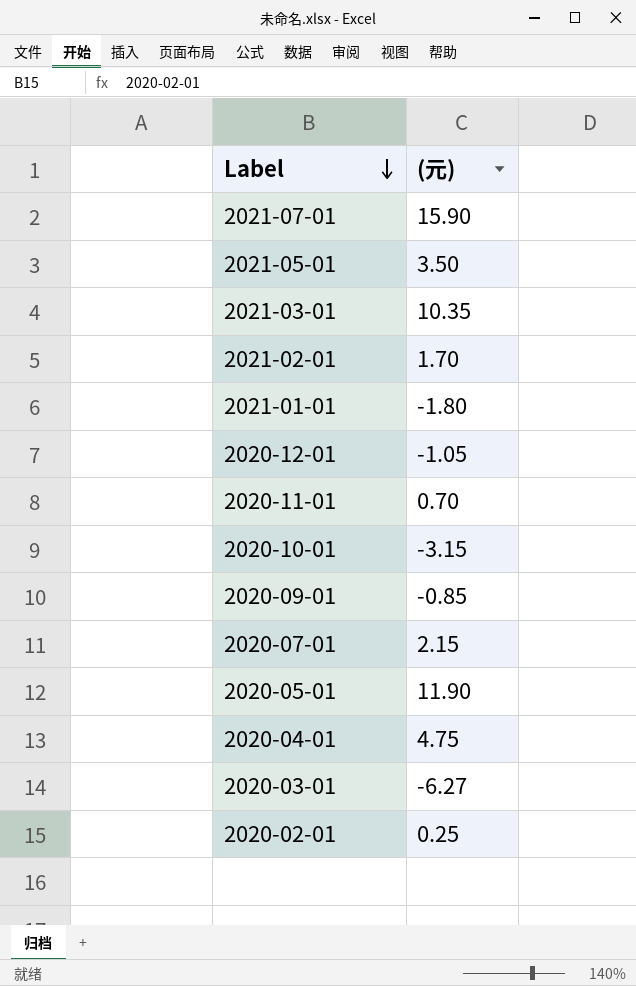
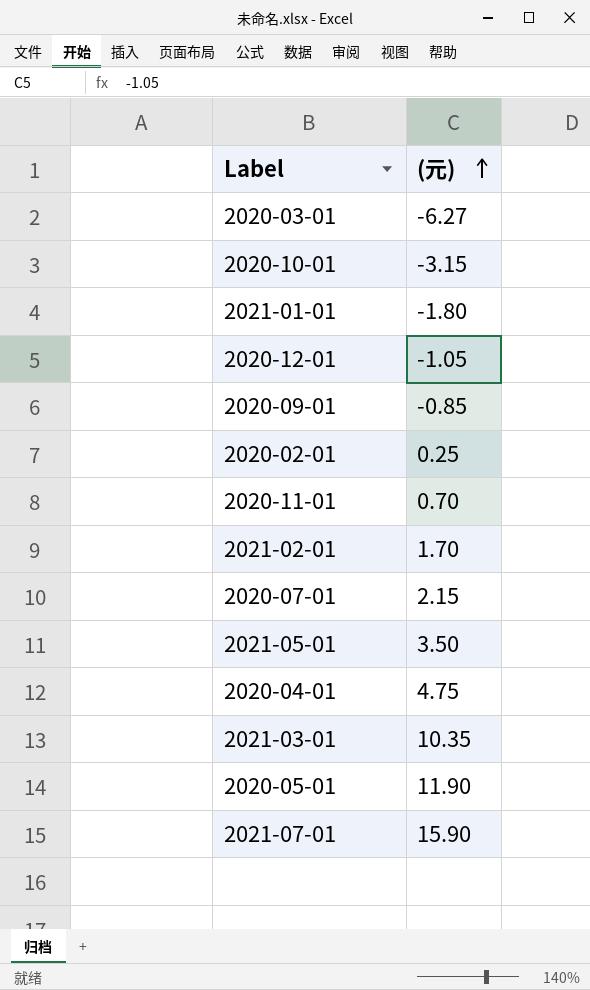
row order: Label descending -> (元) ascending

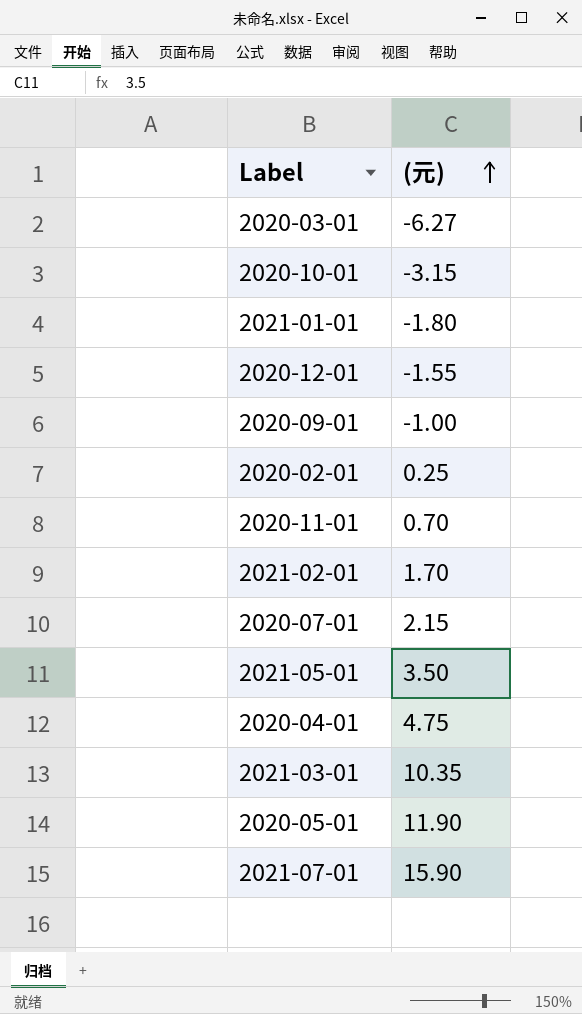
2020-12-01 | (元): -1.05 -> -1.55
2020-09-01 | (元): -0.85 -> -1.00

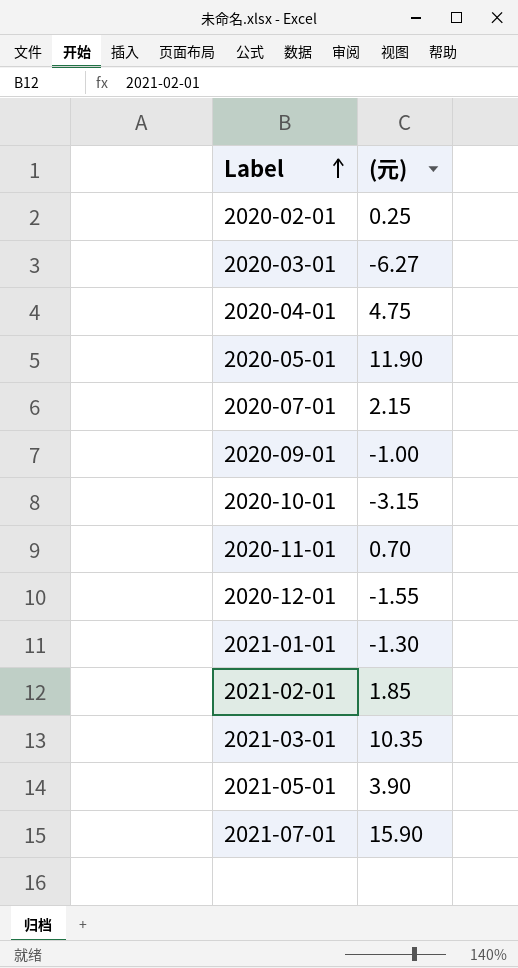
row order: (元) ascending -> Label ascending
2021-01-01 | (元): -1.80 -> -1.30
2021-02-01 | (元): 1.70 -> 1.85
2021-05-01 | (元): 3.50 -> 3.90

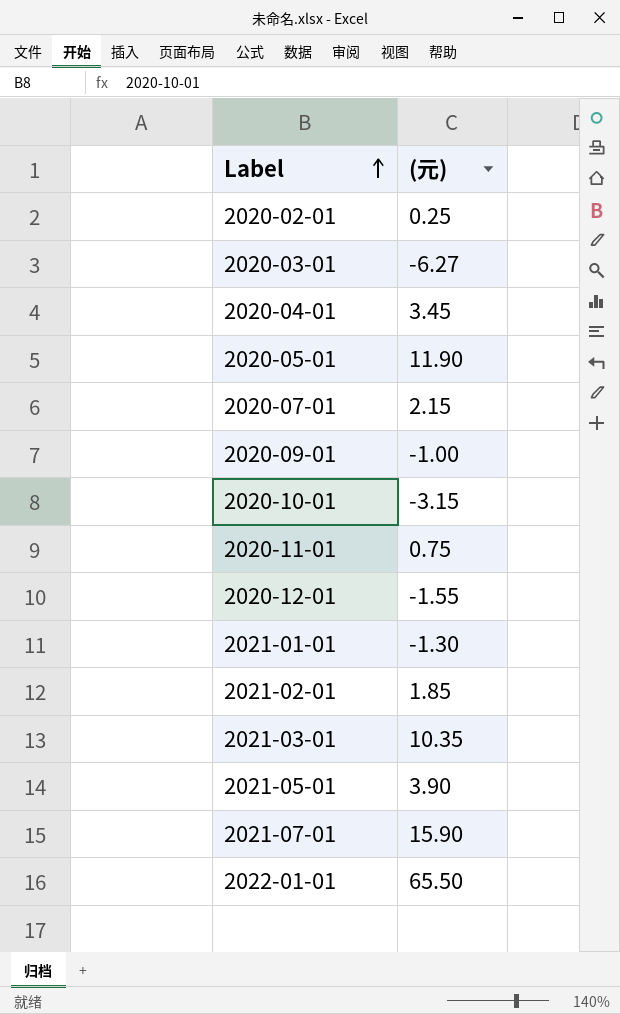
2020-04-01 | (元): 4.75 -> 3.45
2020-11-01 | (元): 0.70 -> 0.75
row 2022-01-01: none -> 65.50

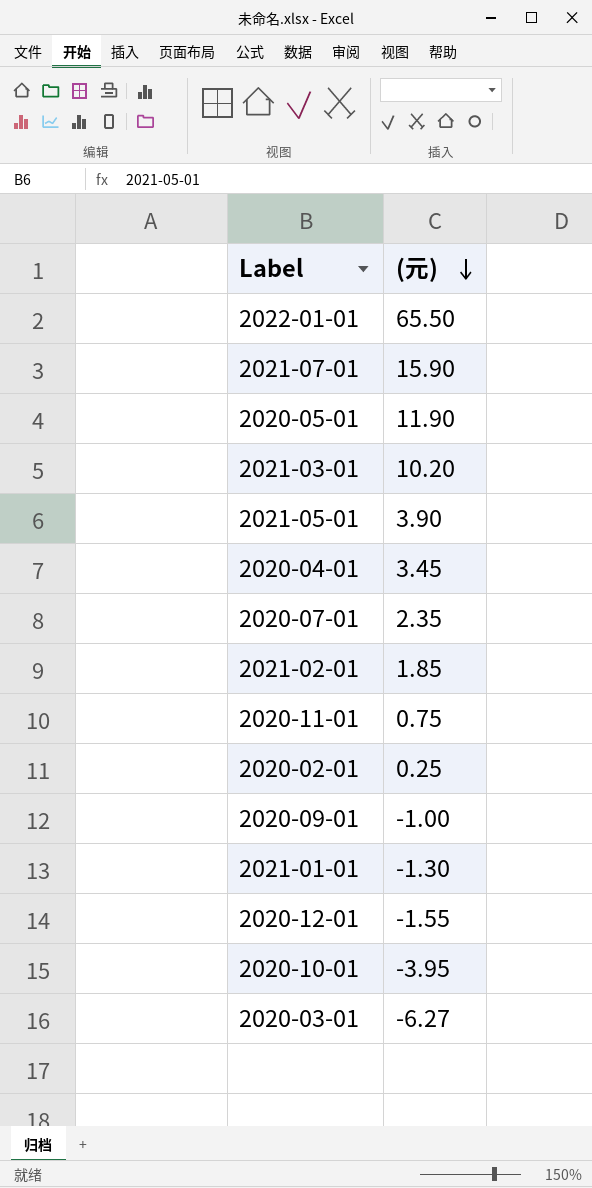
row order: Label ascending -> (元) descending
2021-03-01 | (元): 10.35 -> 10.20
2020-07-01 | (元): 2.15 -> 2.35
2020-10-01 | (元): -3.15 -> -3.95

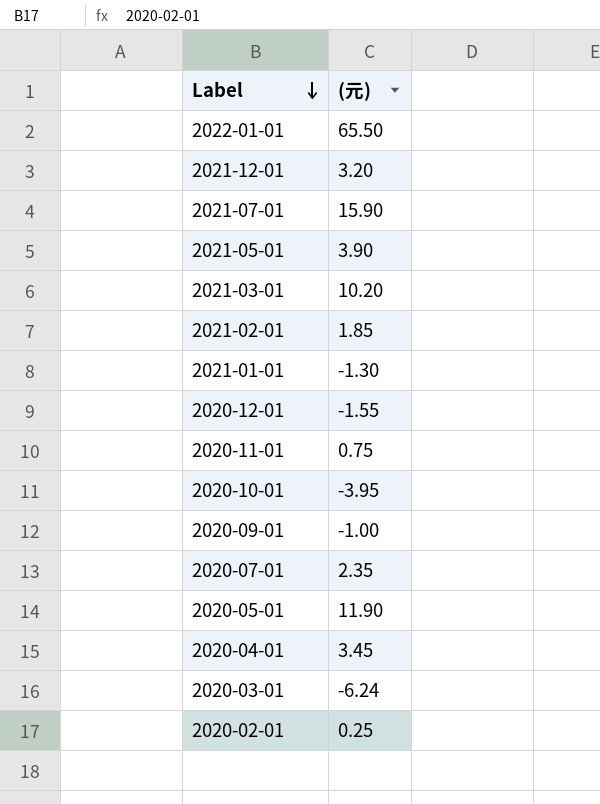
row order: (元) descending -> Label descending
row 2021-12-01: none -> 3.20
2020-03-01 | (元): -6.27 -> -6.24

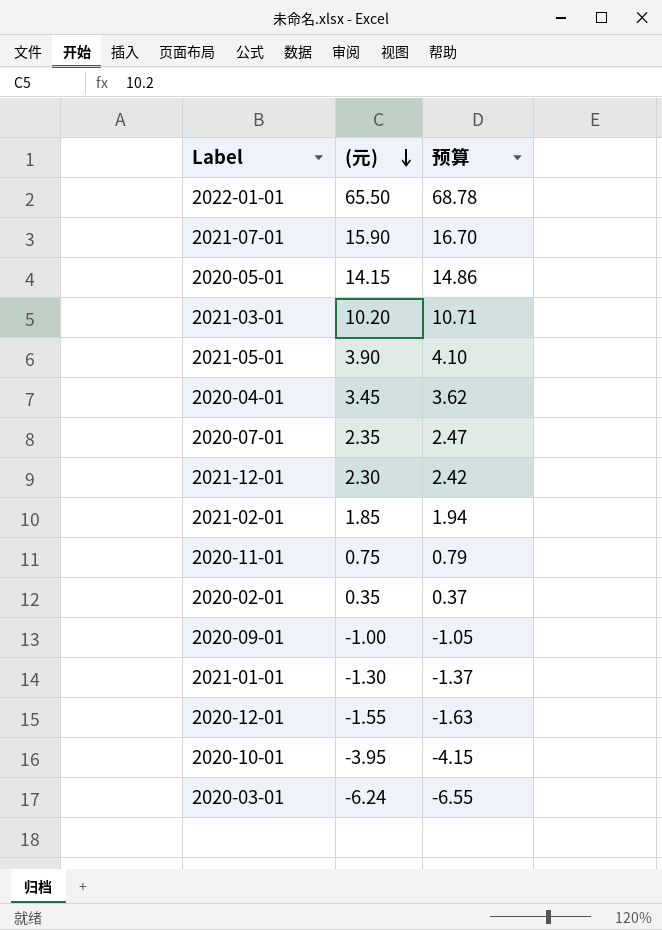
row order: Label descending -> (元) descending
column 预算 | formula: none -> [(元)] * 1.05
2020-05-01 | (元): 11.90 -> 14.15
2021-12-01 | (元): 3.20 -> 2.30
2020-02-01 | (元): 0.25 -> 0.35

